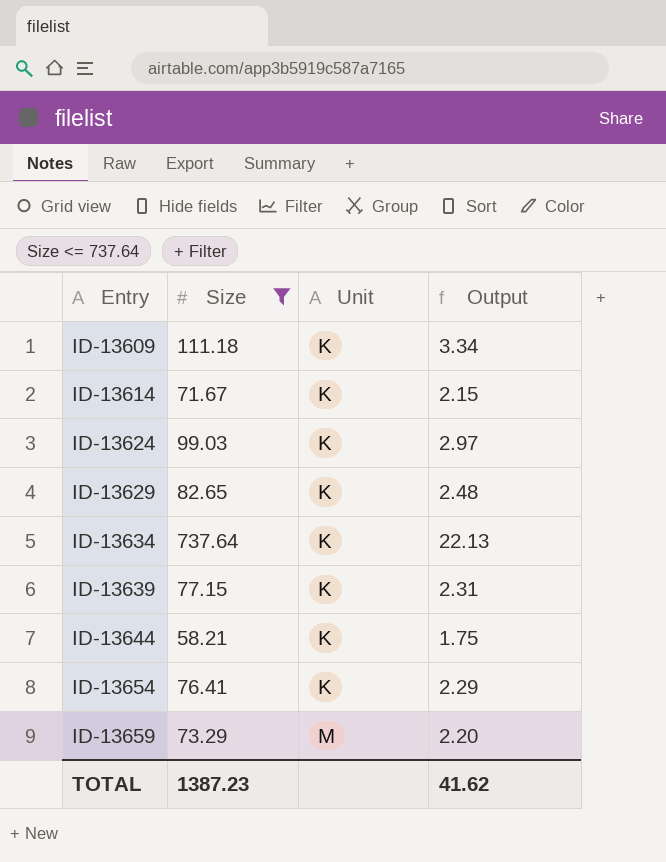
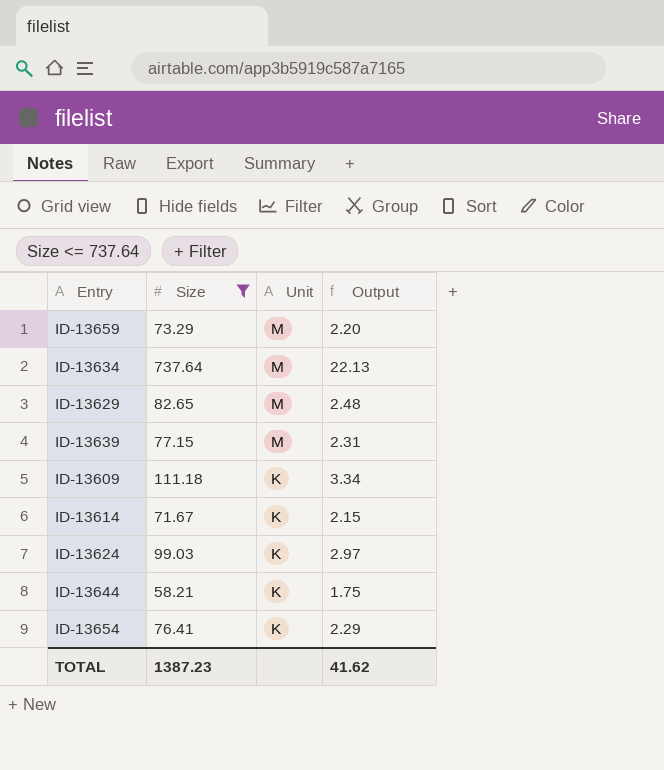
row order: Entry ascending -> Unit descending
ID-13634 | Unit: K -> M
ID-13629 | Unit: K -> M
ID-13639 | Unit: K -> M

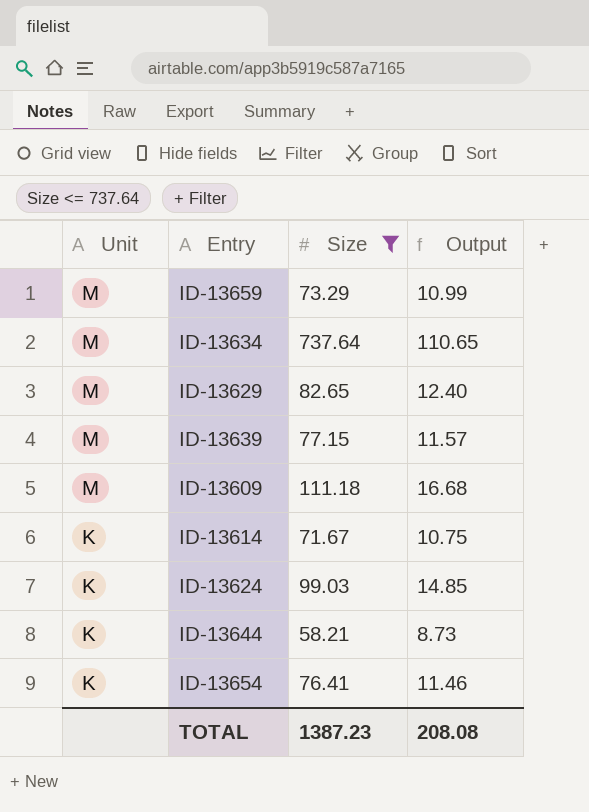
column Unit | position: 3 -> 1
column Output | formula: [Size] * 0.03 -> [Size] * 0.15
ID-13609 | Unit: K -> M
TOTAL | Output: 41.62 -> 208.08

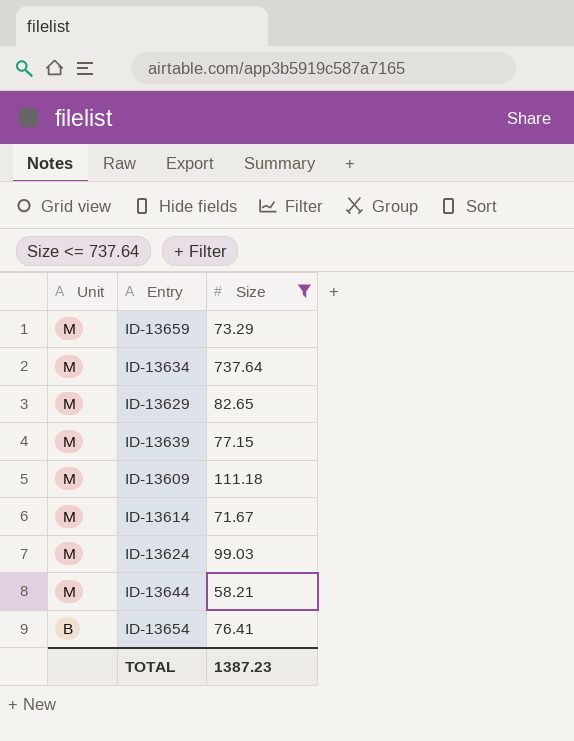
column Output | formula: [Size] * 0.15 -> none
ID-13614 | Unit: K -> M
ID-13624 | Unit: K -> M
ID-13644 | Unit: K -> M
ID-13654 | Unit: K -> B

